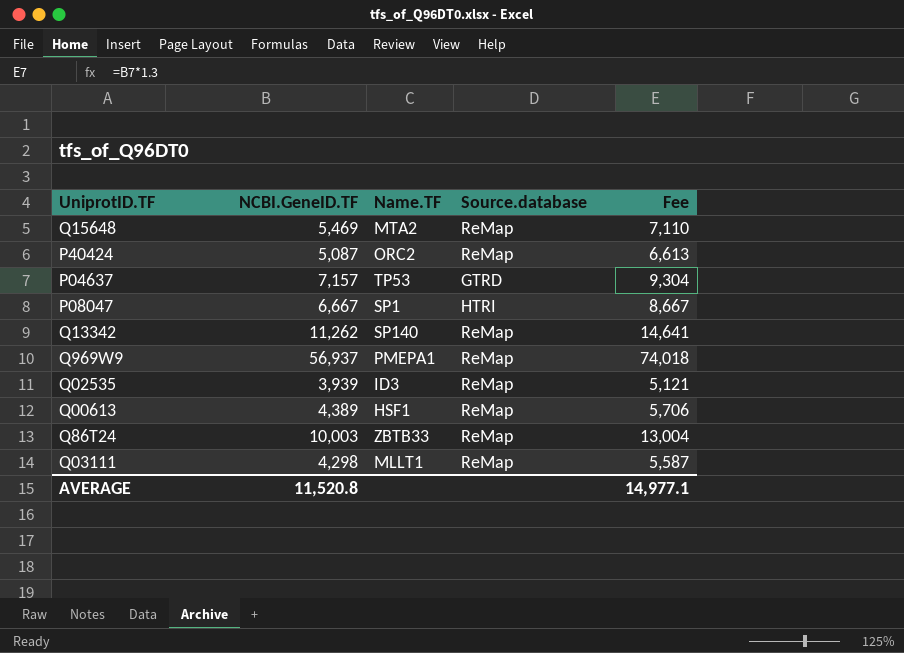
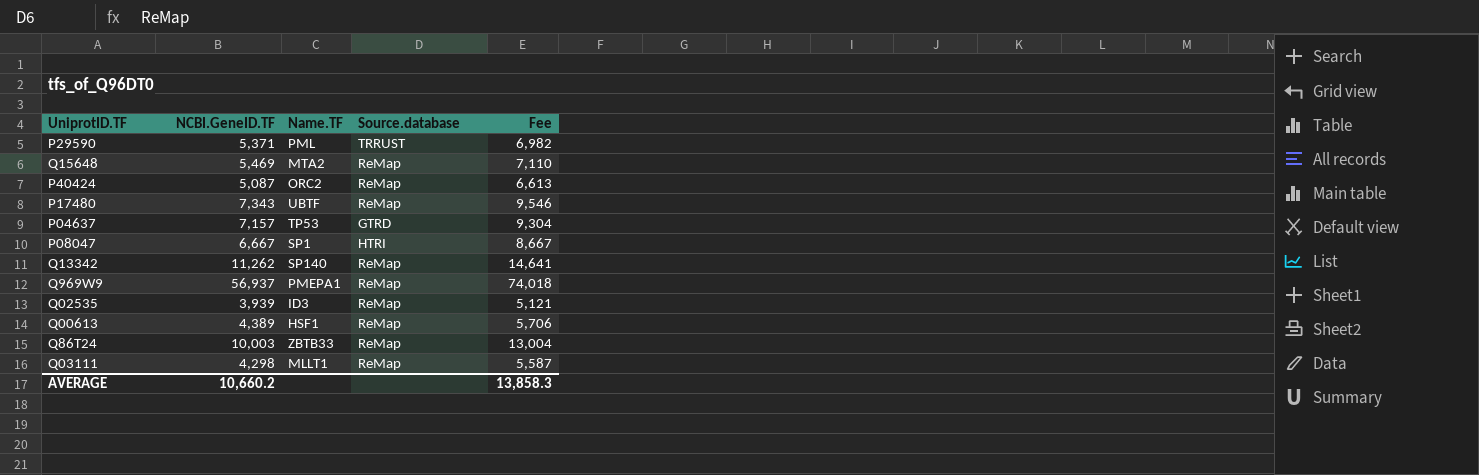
row P29590: none -> 5,371 | PML | TRRUST | 6,982
row P17480: none -> 7,343 | UBTF | ReMap | 9,546
AVERAGE | NCBI.GeneID.TF: 11,520.8 -> 10,660.2
AVERAGE | Fee: 14,977.1 -> 13,858.3

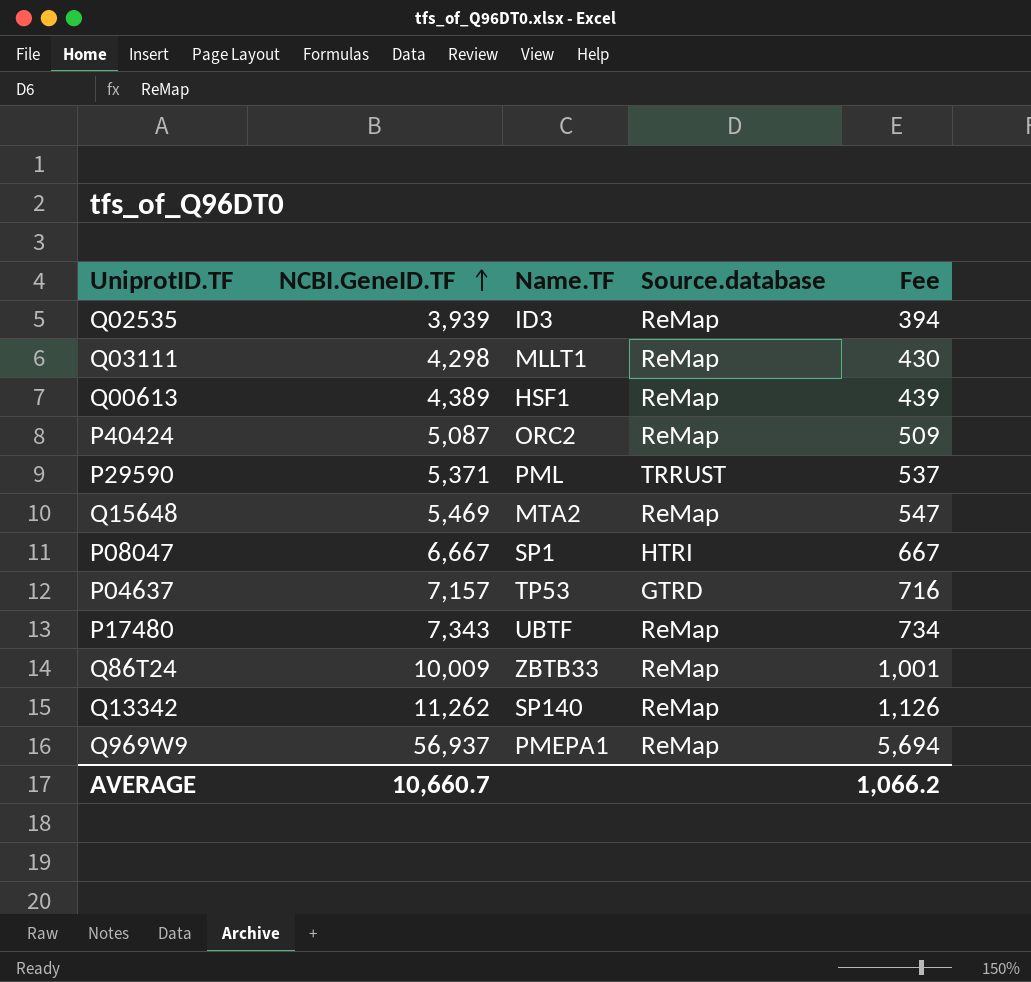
row order: none -> NCBI.GeneID.TF ascending
column Fee | formula: [NCBI.GeneID.TF] * 1.3 -> [NCBI.GeneID.TF] * 0.1
Q86T24 | NCBI.GeneID.TF: 10,003 -> 10,009
AVERAGE | NCBI.GeneID.TF: 10,660.2 -> 10,660.7
AVERAGE | Fee: 13,858.3 -> 1,066.2

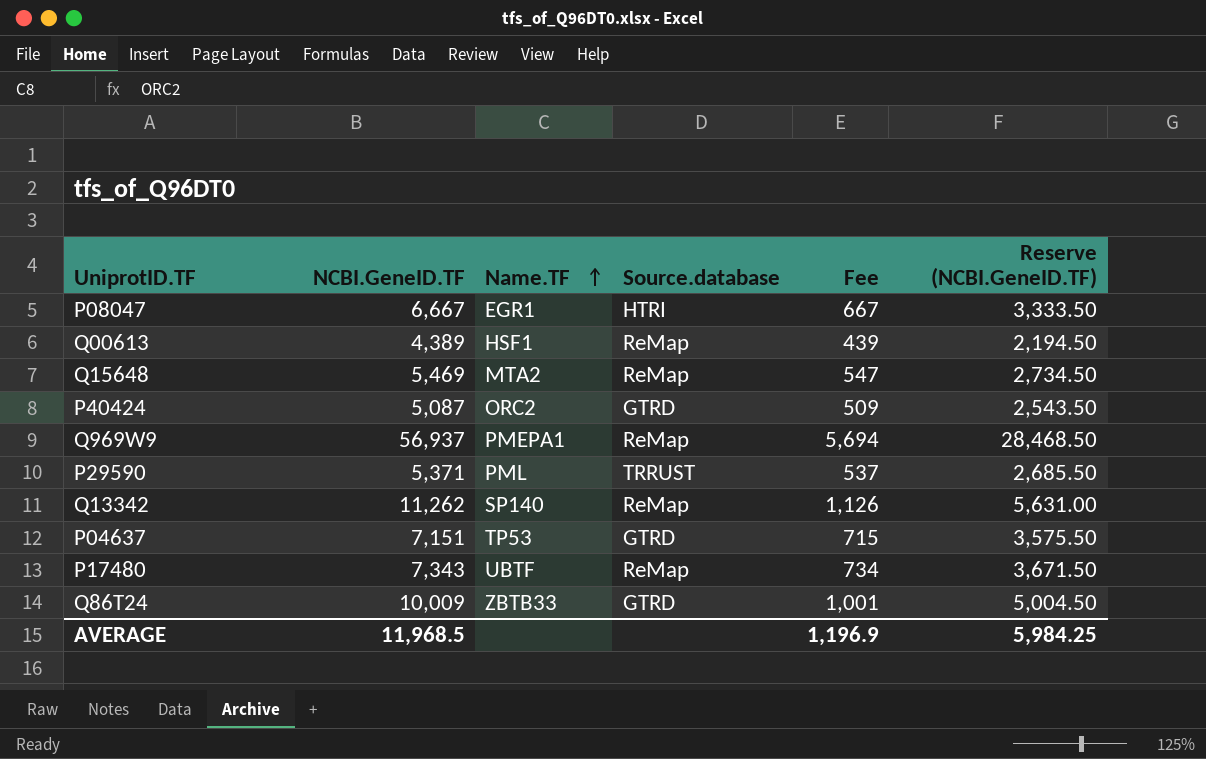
row order: NCBI.GeneID.TF ascending -> Name.TF ascending
column Reserve (NCBI.GeneID.TF) | formula: none -> [NCBI.GeneID.TF] * 0.5
row Q02535: 3,939 | ID3 | ReMap | 394 -> none
row Q03111: 4,298 | MLLT1 | ReMap | 430 -> none
P08047 | Name.TF: SP1 -> EGR1
P40424 | Source.database: ReMap -> GTRD
P04637 | NCBI.GeneID.TF: 7,157 -> 7,151
P04637 | Fee: 716 -> 715
Q86T24 | Source.database: ReMap -> GTRD
AVERAGE | NCBI.GeneID.TF: 10,660.7 -> 11,968.5
AVERAGE | Fee: 1,066.2 -> 1,196.9

